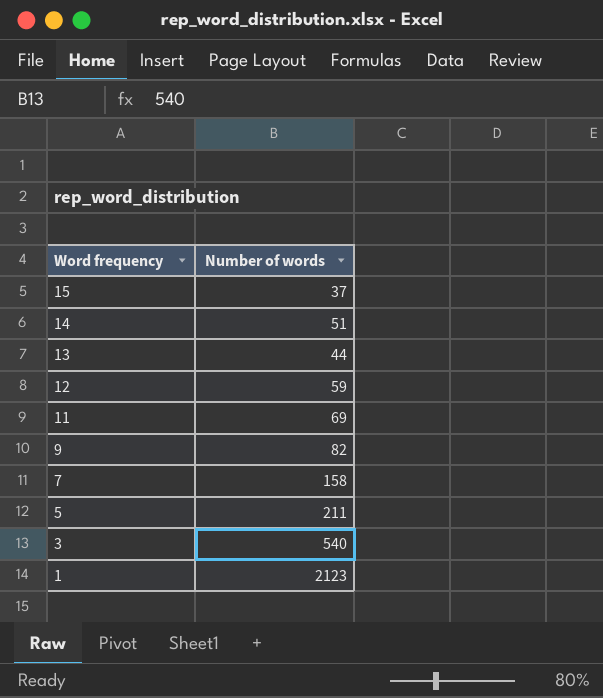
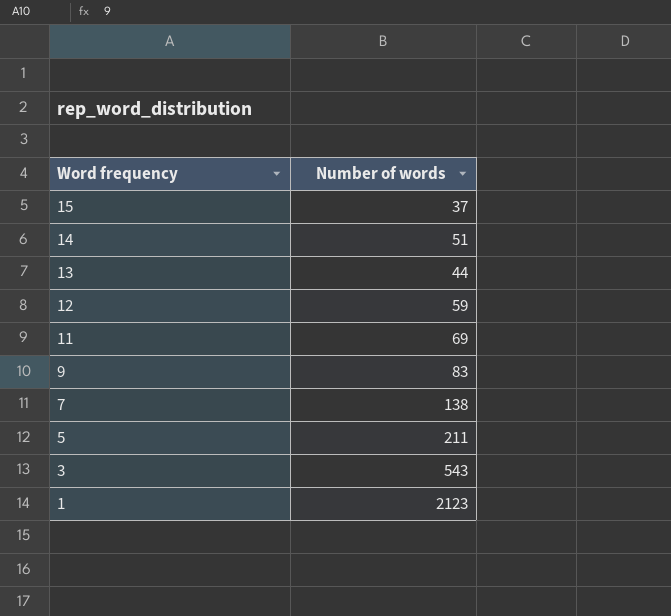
9 | Number of words: 82 -> 83
7 | Number of words: 158 -> 138
3 | Number of words: 540 -> 543

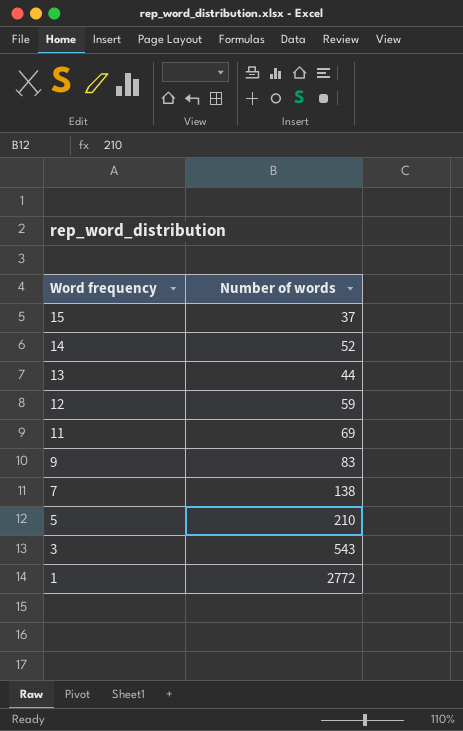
14 | Number of words: 51 -> 52
5 | Number of words: 211 -> 210
1 | Number of words: 2123 -> 2772

